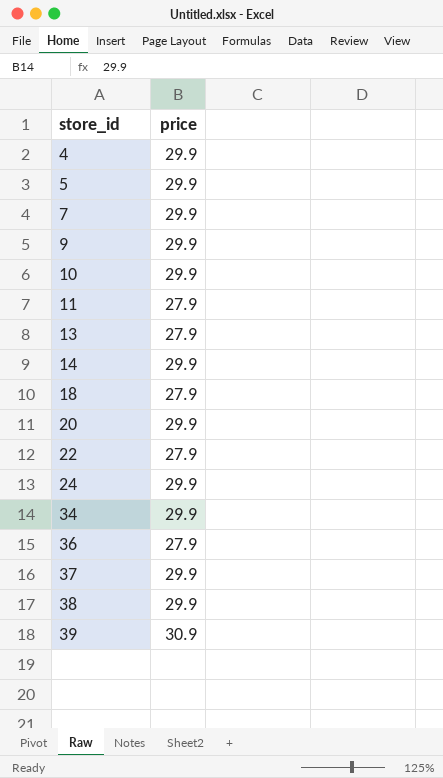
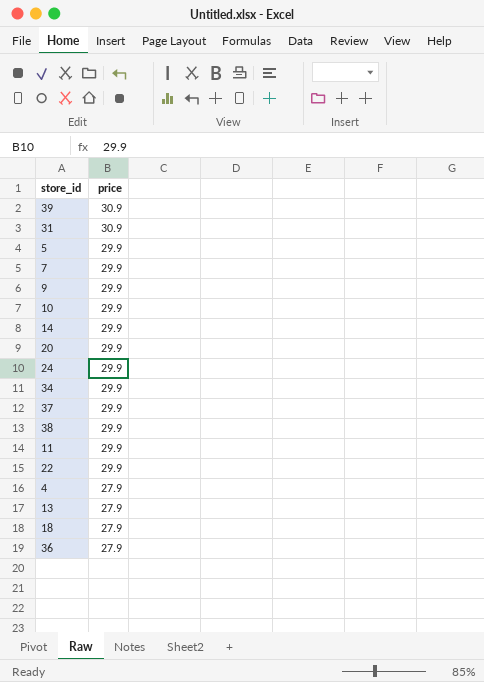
row order: store_id ascending -> price descending
row 31: none -> 30.9
11 | price: 27.9 -> 29.9
22 | price: 27.9 -> 29.9
4 | price: 29.9 -> 27.9

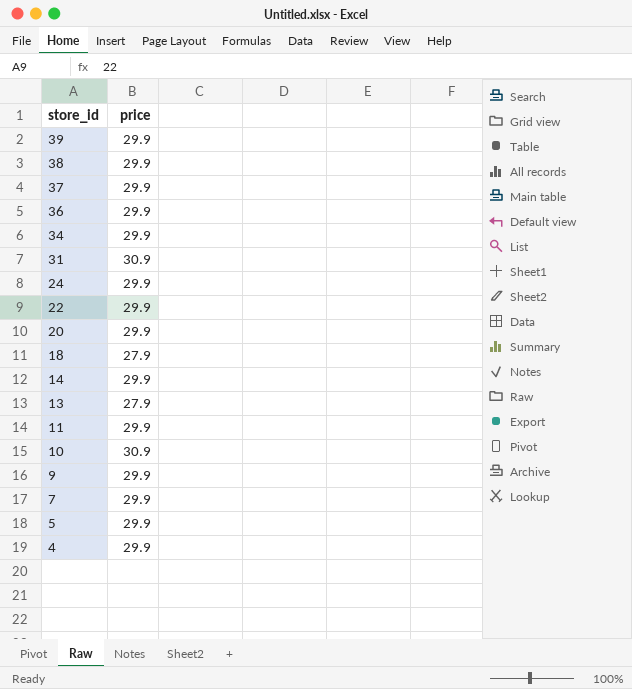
row order: price descending -> store_id descending
39 | price: 30.9 -> 29.9
36 | price: 27.9 -> 29.9
10 | price: 29.9 -> 30.9
4 | price: 27.9 -> 29.9

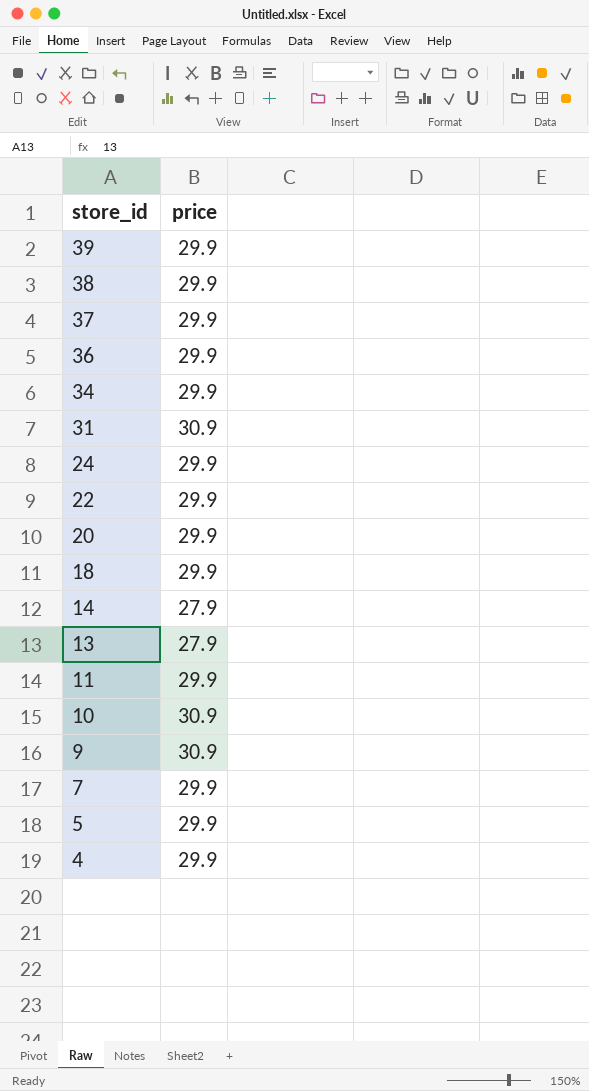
18 | price: 27.9 -> 29.9
14 | price: 29.9 -> 27.9
9 | price: 29.9 -> 30.9

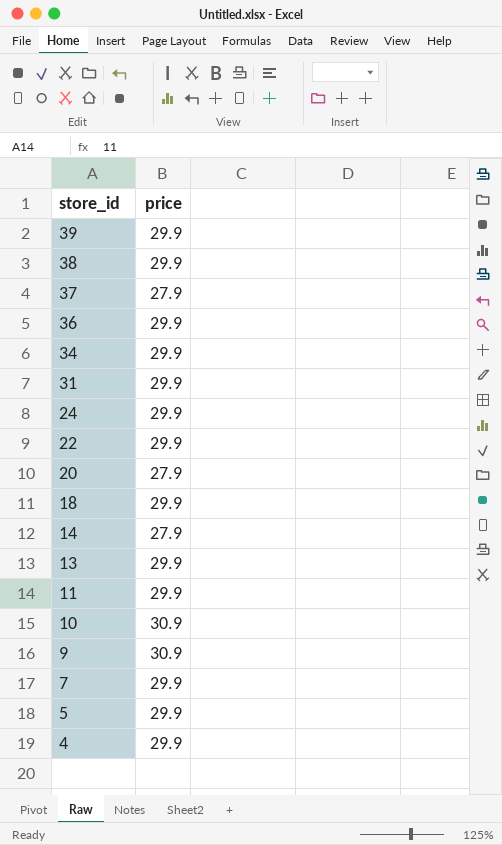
37 | price: 29.9 -> 27.9
31 | price: 30.9 -> 29.9
20 | price: 29.9 -> 27.9
13 | price: 27.9 -> 29.9

